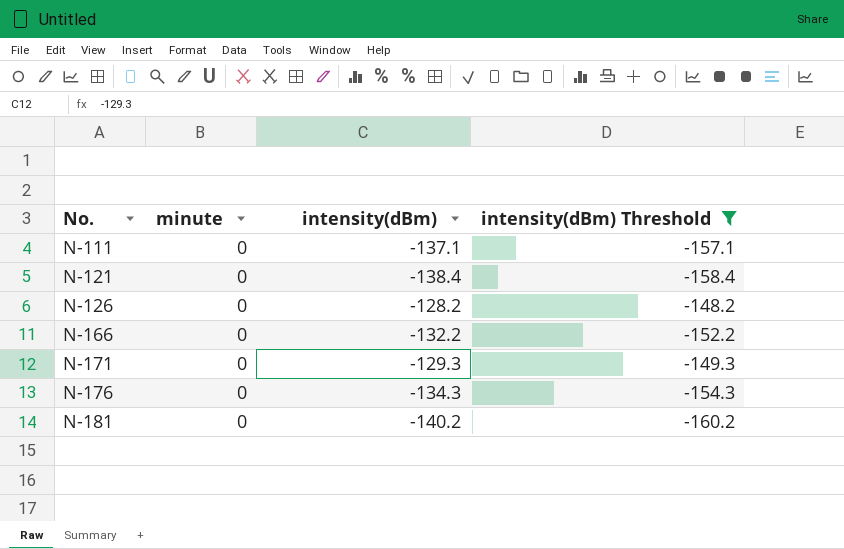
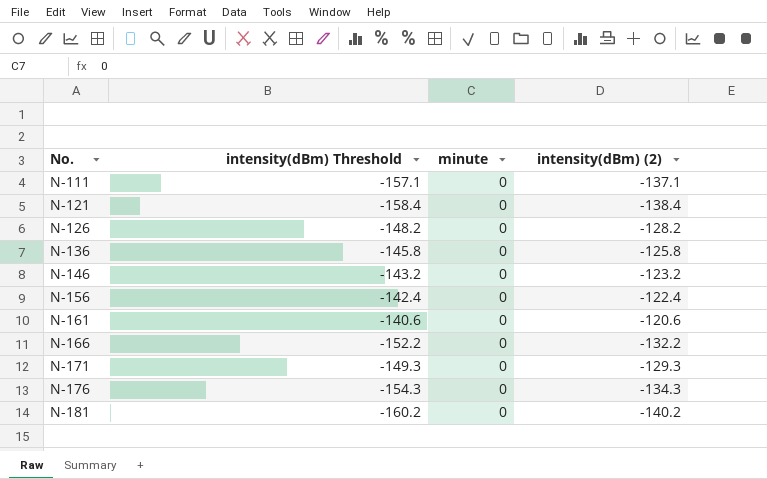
filter: intensity(dBm) Threshold <= -148.2 -> none
column intensity(dBm) Threshold | position: 4 -> 2
column name: intensity(dBm) -> intensity(dBm) (2)

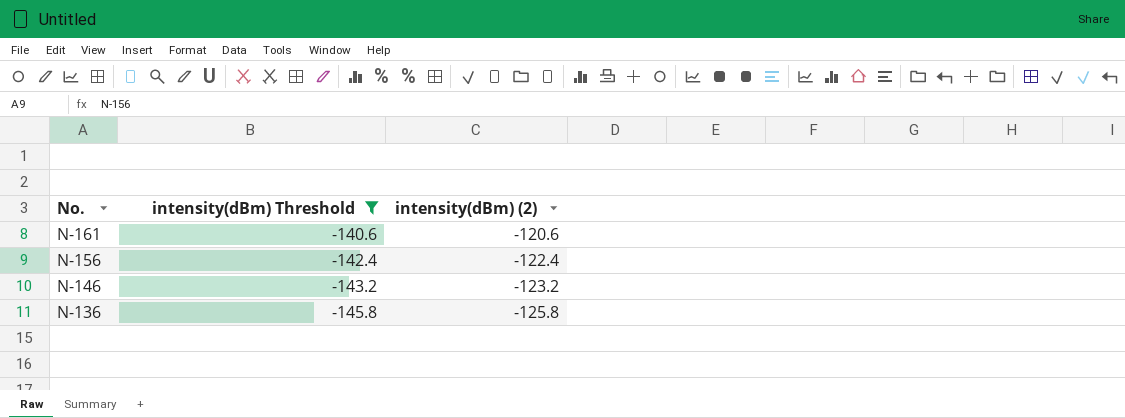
filter: none -> intensity(dBm) Threshold >= -145.8
row order: No. ascending -> No. descending
column minute | position: 3 -> none

